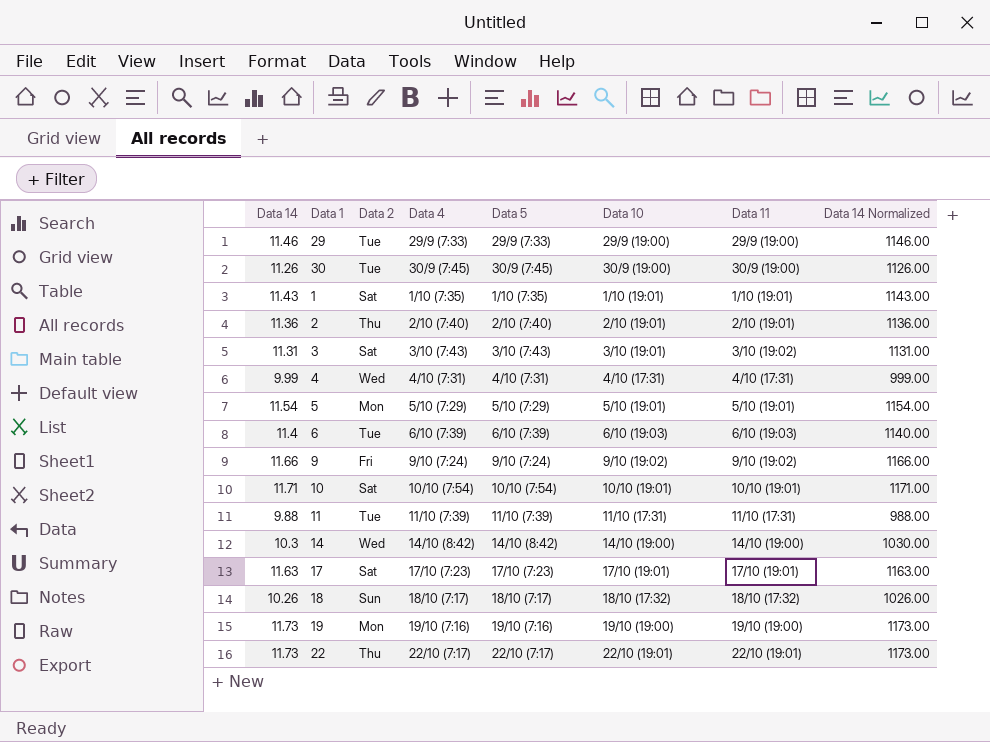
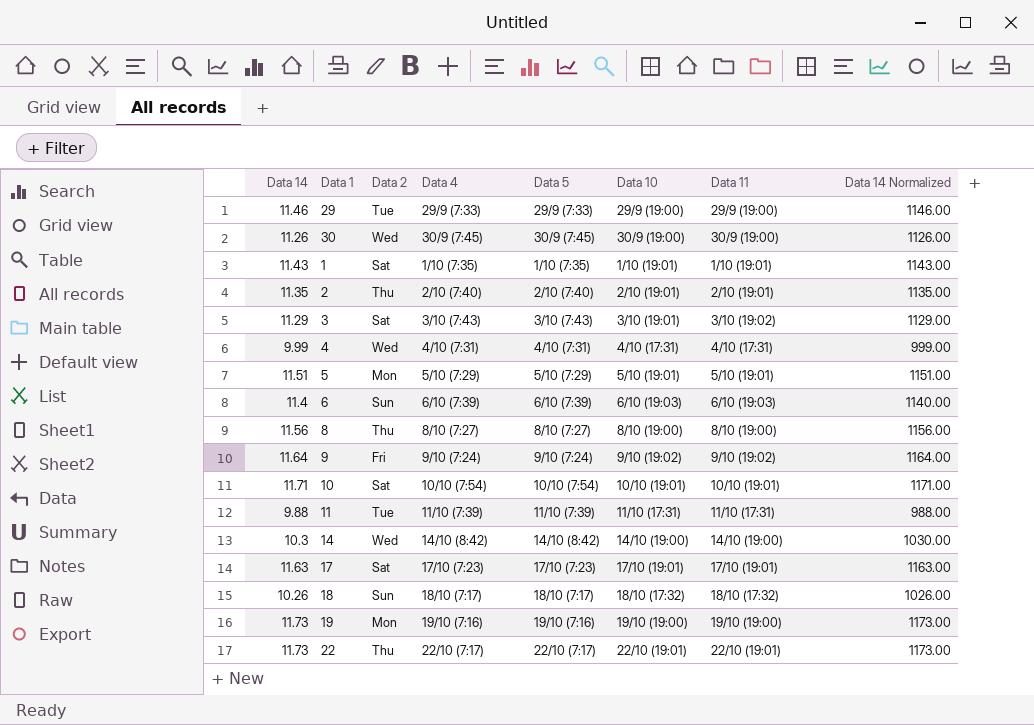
30 | Data 2: Tue -> Wed
2 | Data 14: 11.36 -> 11.35
2 | Data 14 Normalized: 1136.00 -> 1135.00
3 | Data 14: 11.31 -> 11.29
3 | Data 14 Normalized: 1131.00 -> 1129.00
5 | Data 14: 11.54 -> 11.51
5 | Data 14 Normalized: 1154.00 -> 1151.00
6 | Data 2: Tue -> Sun
row 8: none -> 11.56 | Thu | 8/10 (7:27) | 8/10 (7:27) | 8/10 (19:00) | 8/10 (19:00) | 1156.00
9 | Data 14: 11.66 -> 11.64
9 | Data 14 Normalized: 1166.00 -> 1164.00

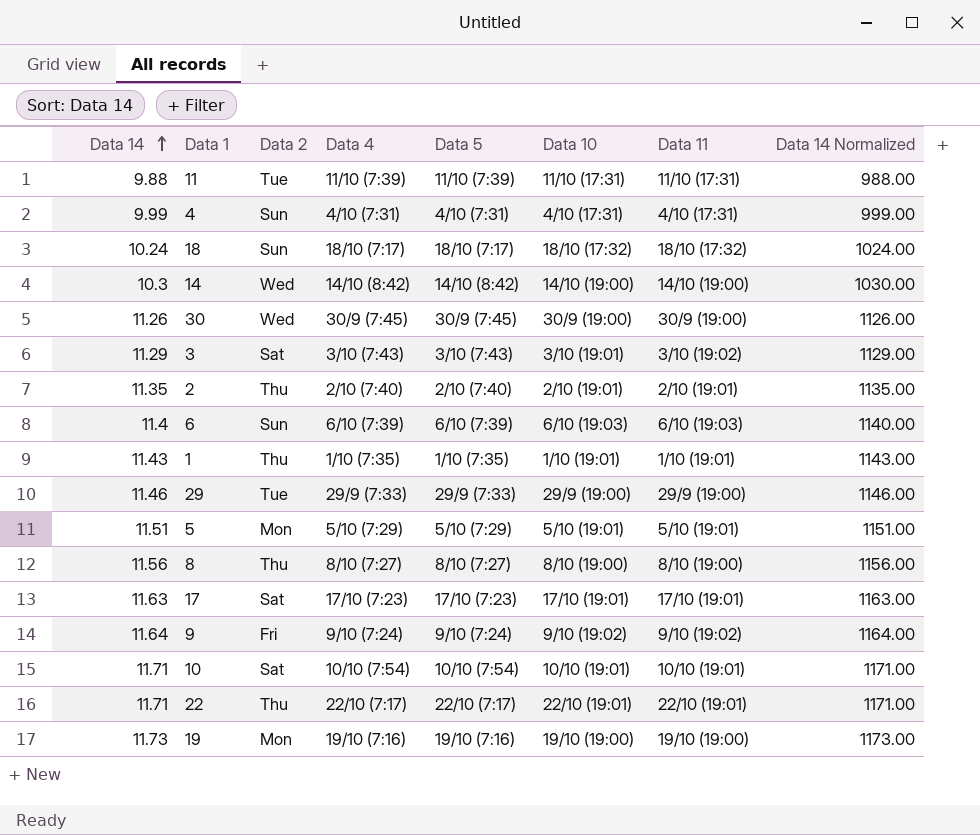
row order: none -> Data 14 ascending
4 | Data 2: Wed -> Sun
18 | Data 14: 10.26 -> 10.24
18 | Data 14 Normalized: 1026.00 -> 1024.00
1 | Data 2: Sat -> Thu
22 | Data 14: 11.73 -> 11.71
22 | Data 14 Normalized: 1173.00 -> 1171.00

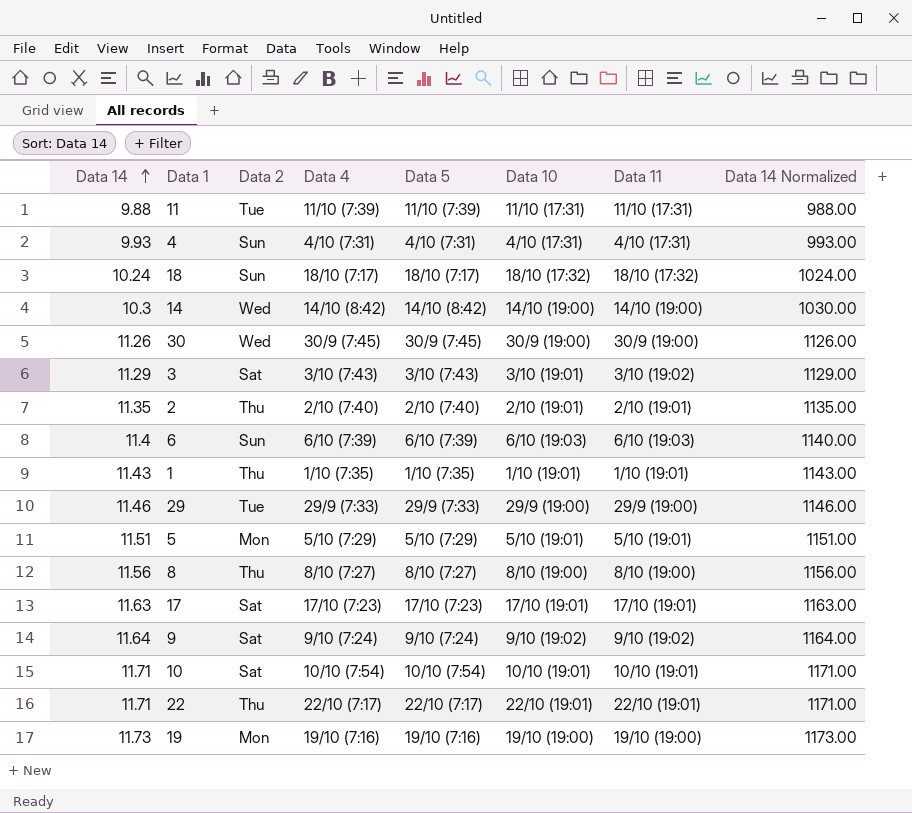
4 | Data 14: 9.99 -> 9.93
4 | Data 14 Normalized: 999.00 -> 993.00
9 | Data 2: Fri -> Sat

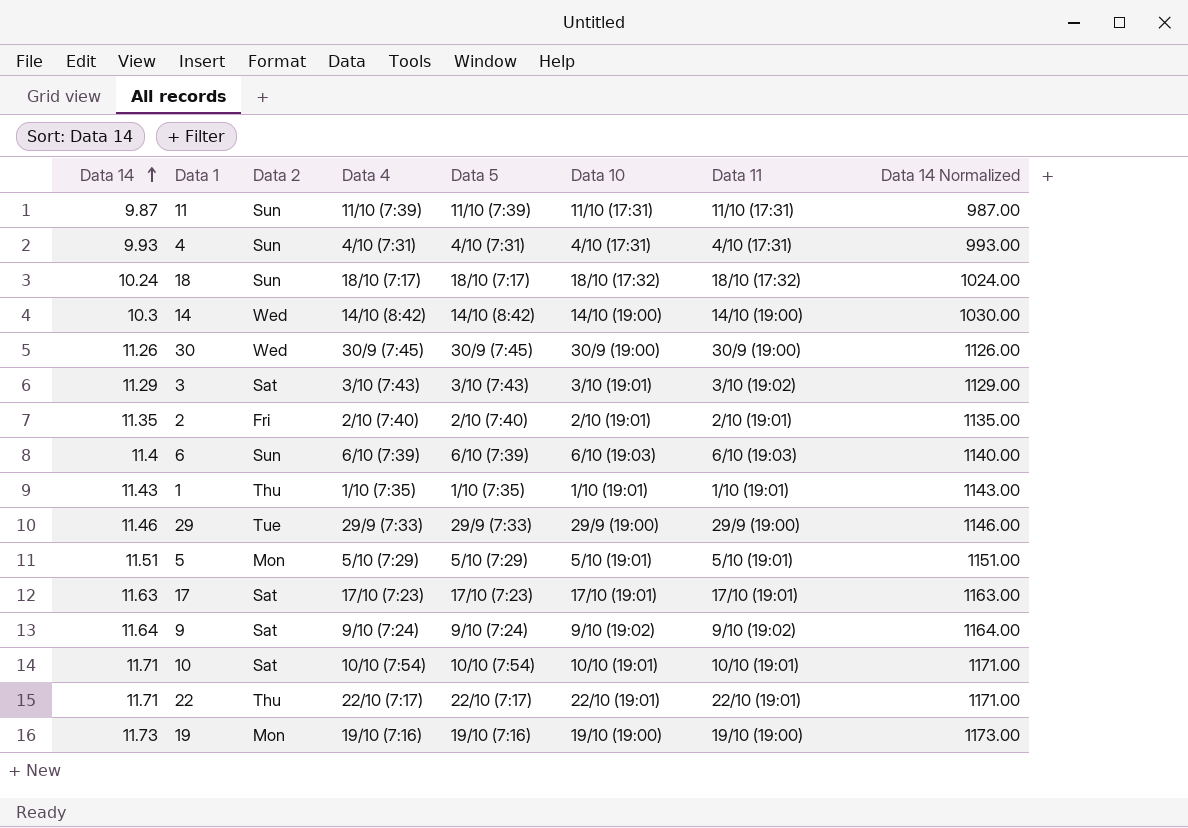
row 8: 11.56 | Thu | 8/10 (7:27) | 8/10 (7:27) | 8/10 (19:00) | 8/10 (19:00) | 1156.00 -> none
11 | Data 14: 9.88 -> 9.87
11 | Data 2: Tue -> Sun
11 | Data 14 Normalized: 988.00 -> 987.00
2 | Data 2: Thu -> Fri

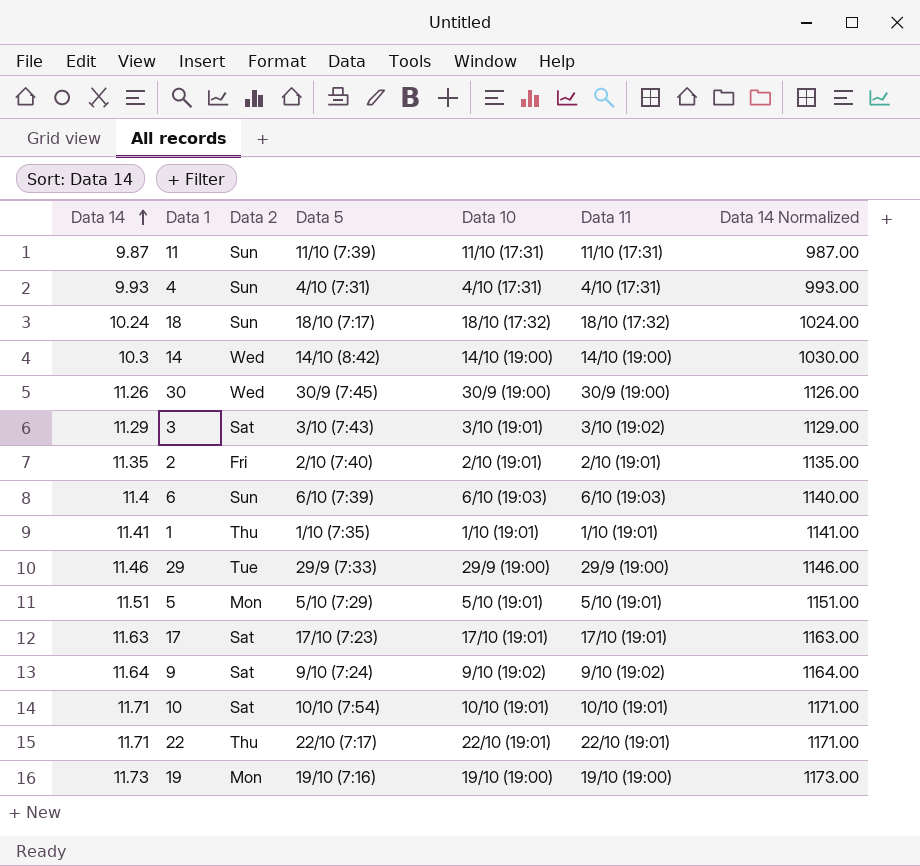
column Data 4 | position: 4 -> none
1 | Data 14: 11.43 -> 11.41
1 | Data 14 Normalized: 1143.00 -> 1141.00

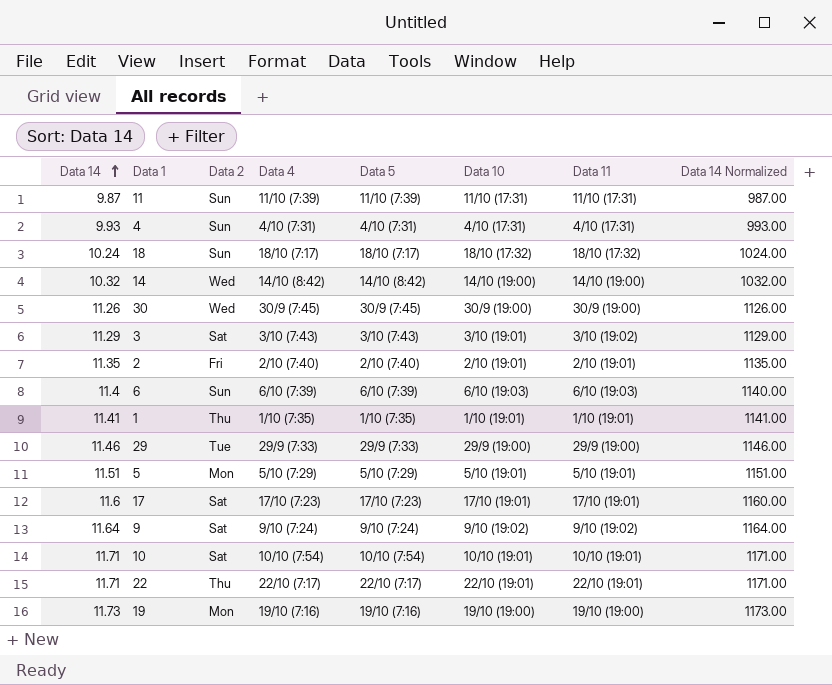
column Data 4 | position: none -> 4
14 | Data 14: 10.3 -> 10.32
14 | Data 14 Normalized: 1030.00 -> 1032.00
17 | Data 14: 11.63 -> 11.6
17 | Data 14 Normalized: 1163.00 -> 1160.00

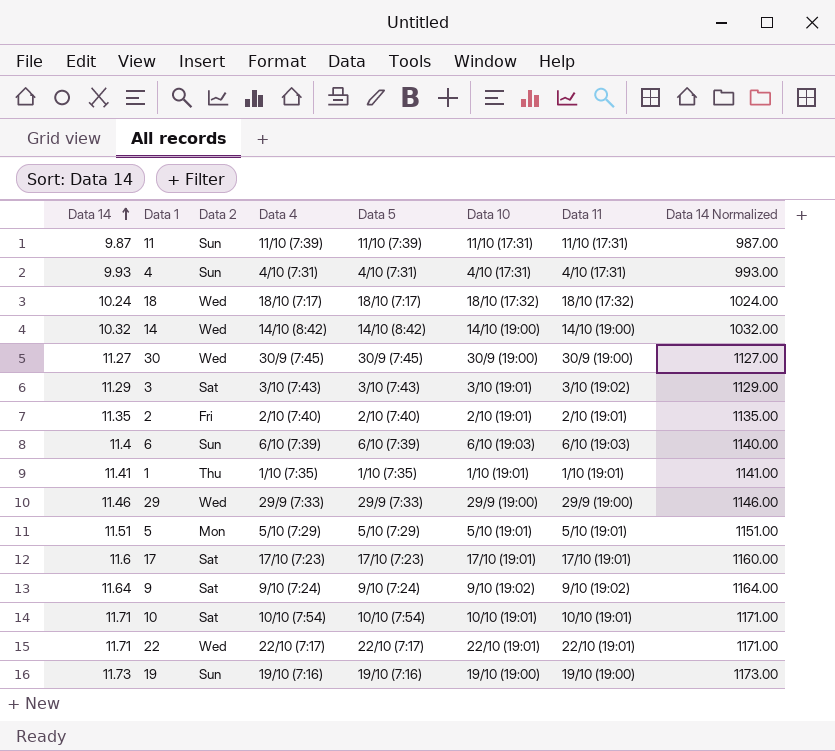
18 | Data 2: Sun -> Wed
30 | Data 14: 11.26 -> 11.27
30 | Data 14 Normalized: 1126.00 -> 1127.00
29 | Data 2: Tue -> Wed
22 | Data 2: Thu -> Wed
19 | Data 2: Mon -> Sun

